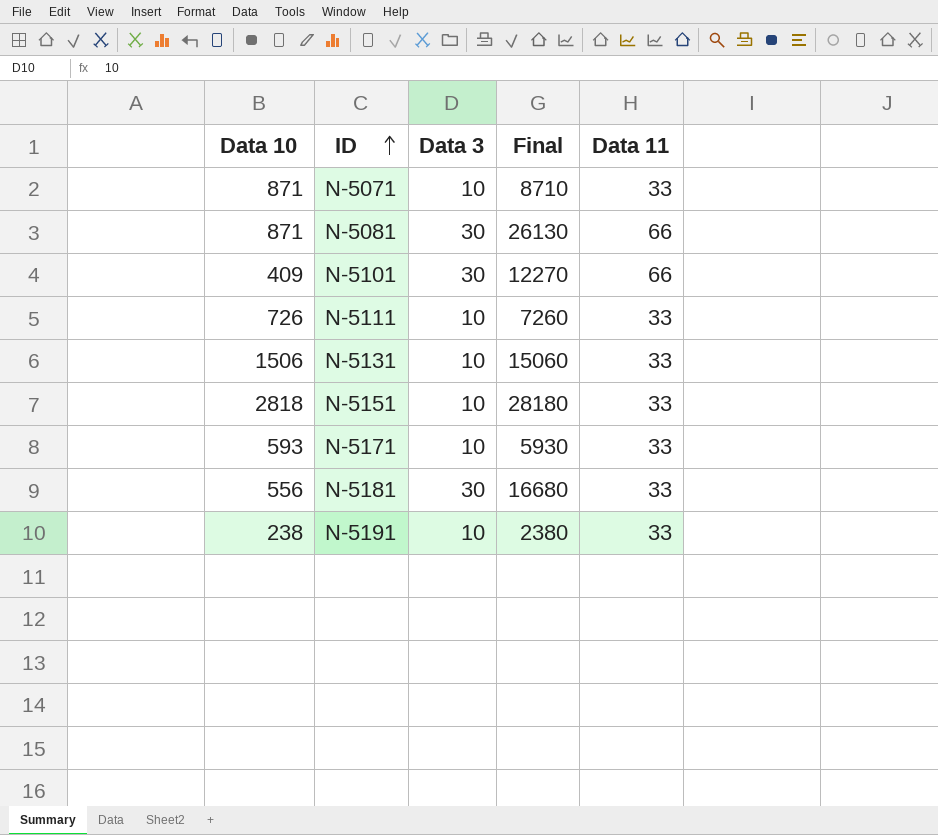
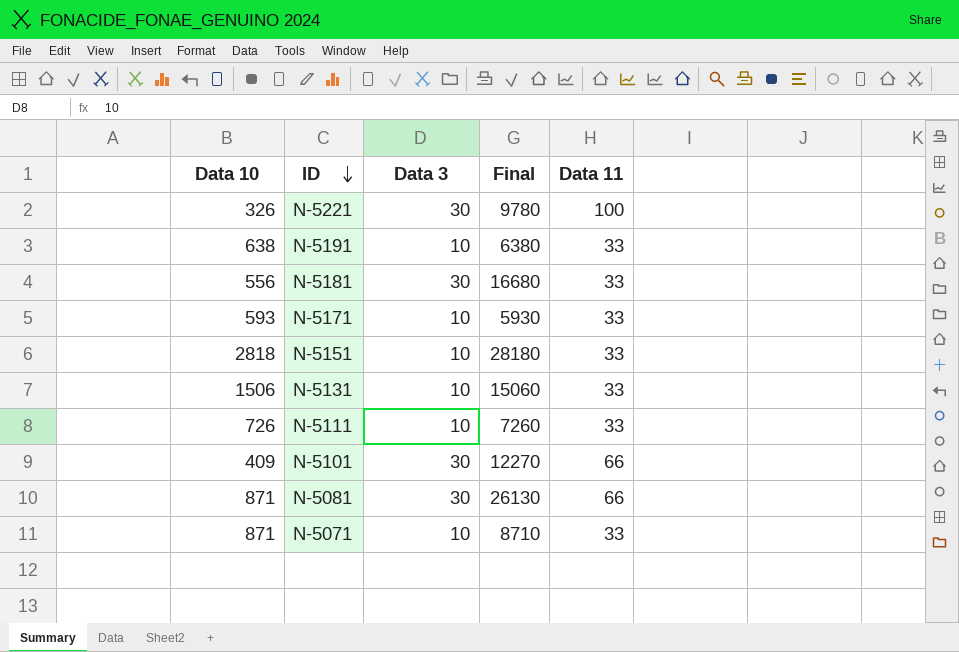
row order: ID ascending -> ID descending
row N-5221: none -> 326 | 30 | 9780 | 100
N-5191 | Data 10: 238 -> 638
N-5191 | Final: 2380 -> 6380

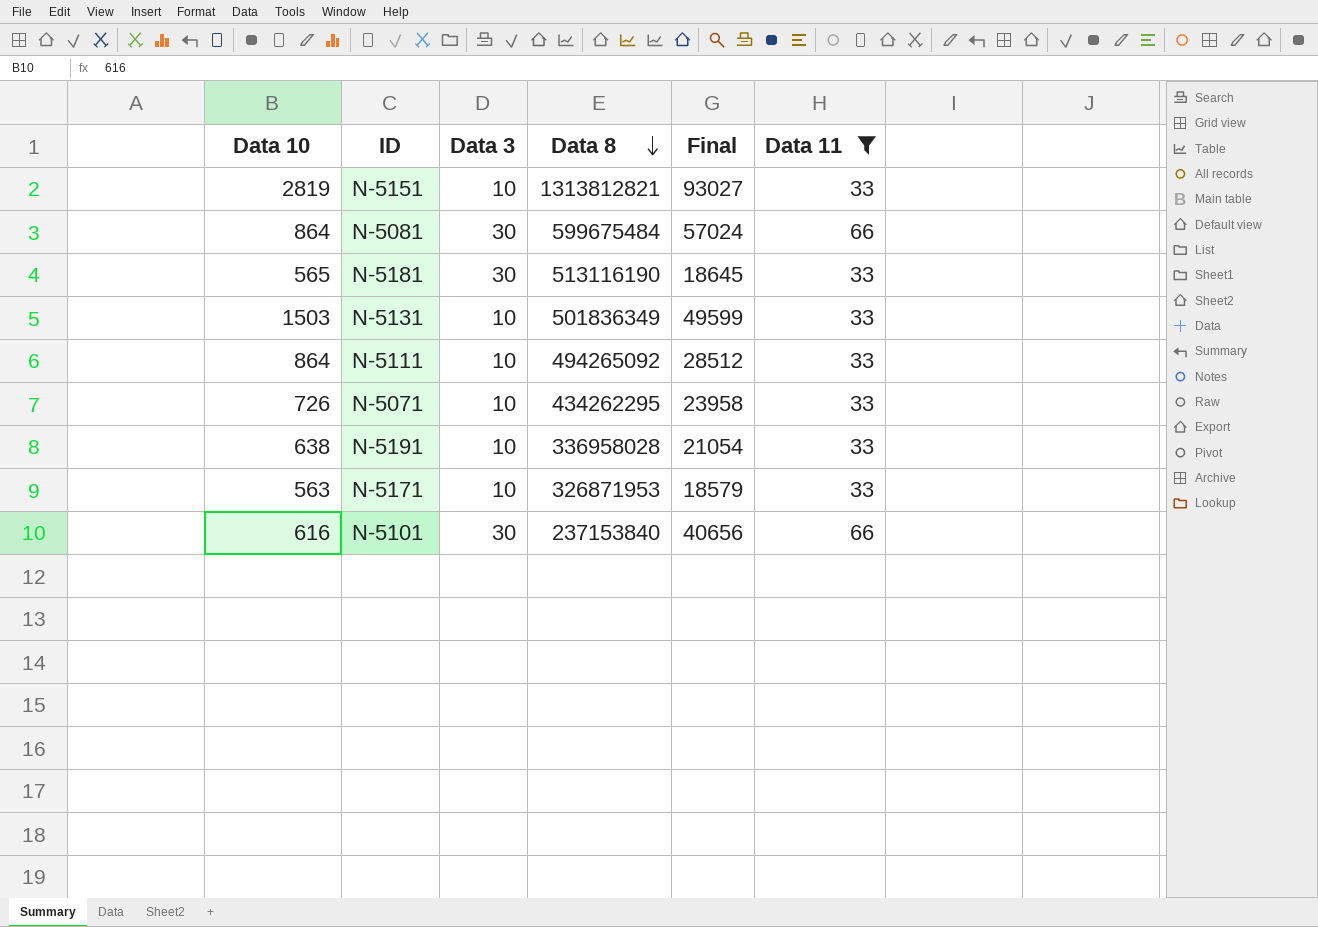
filter: none -> Data 11 != 100
row order: ID descending -> Data 8 descending
column Data 8 | position: none -> 4
column Final | formula: [Data 10] * [Data 3] -> [Data 10] * [Data 11]
N-5151 | Data 10: 2818 -> 2819
N-5081 | Data 10: 871 -> 864
N-5181 | Data 10: 556 -> 565
N-5131 | Data 10: 1506 -> 1503
N-5111 | Data 10: 726 -> 864
N-5071 | Data 10: 871 -> 726
N-5171 | Data 10: 593 -> 563
N-5101 | Data 10: 409 -> 616

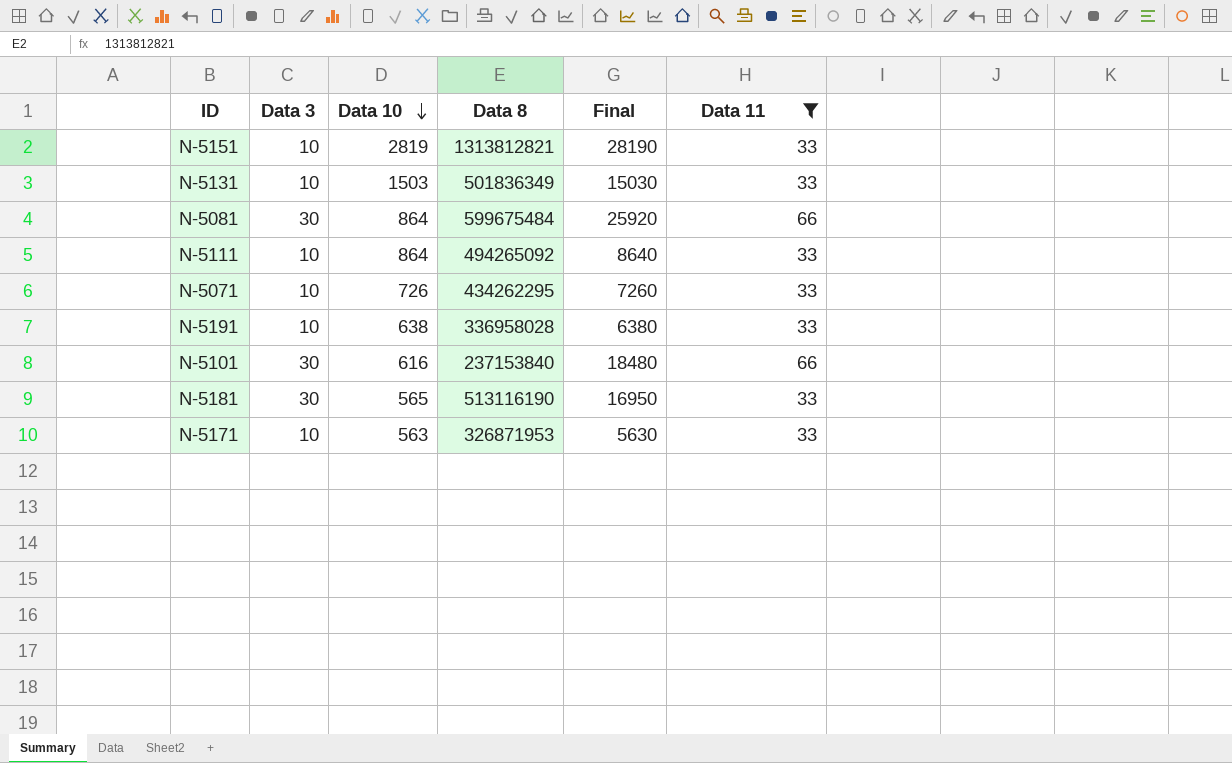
row order: Data 8 descending -> Data 10 descending
column Data 10 | position: 1 -> 3
column Final | formula: [Data 10] * [Data 11] -> [Data 3] * [Data 10]

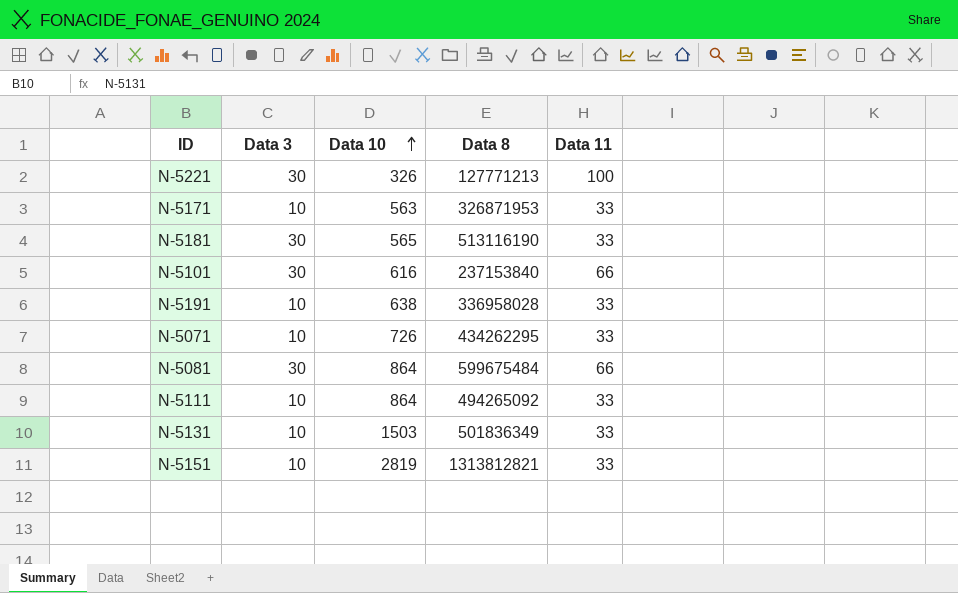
filter: Data 11 != 100 -> none
row order: Data 10 descending -> Data 10 ascending
column Final | formula: [Data 3] * [Data 10] -> none

